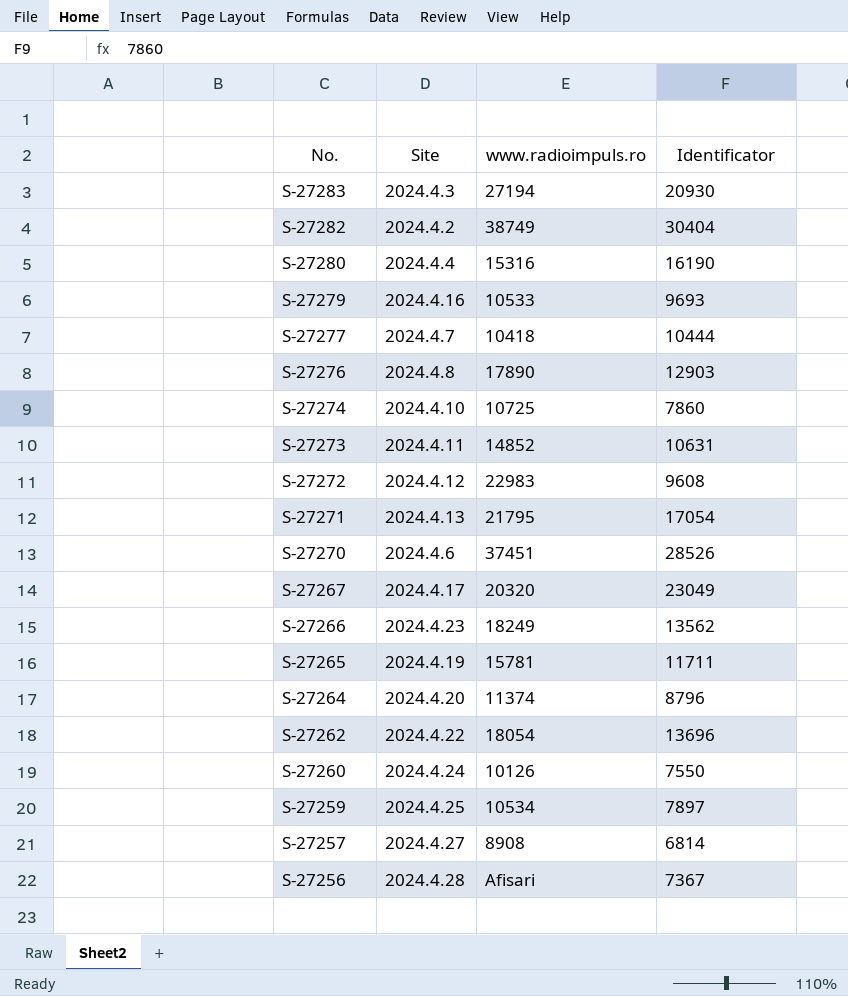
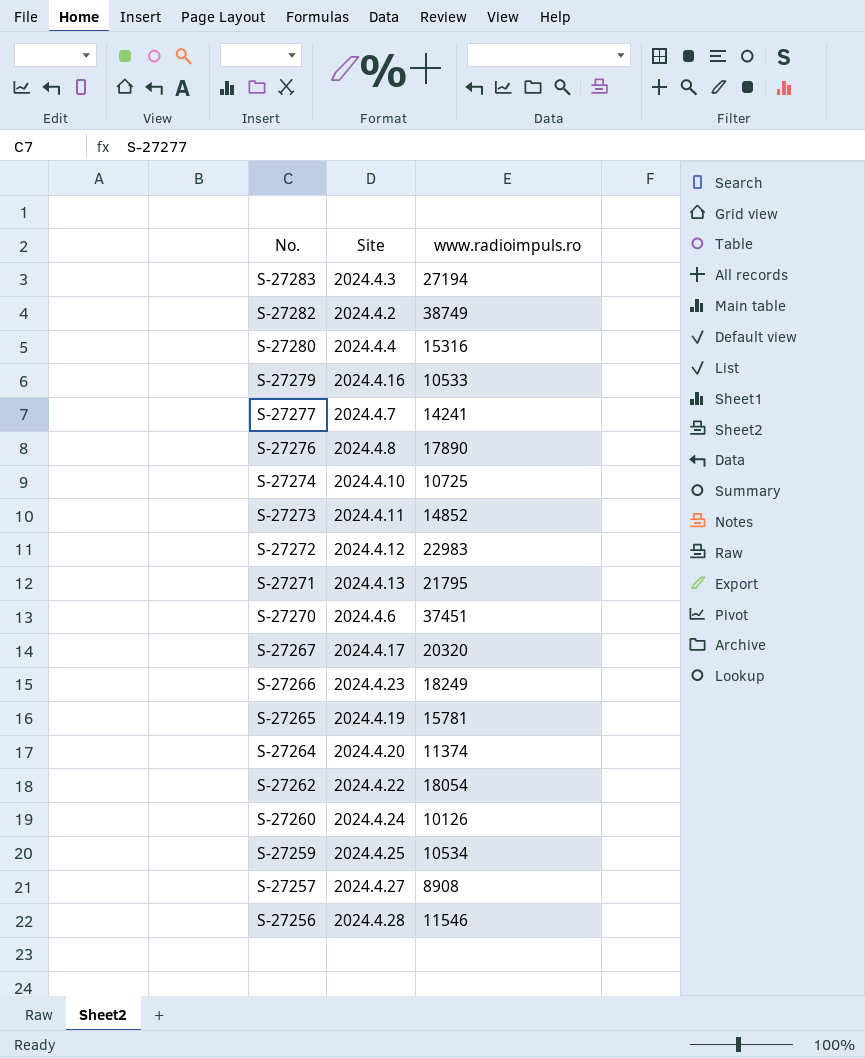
column Identificator | position: 4 -> none
S-27277 | www.radioimpuls.ro: 10418 -> 14241
S-27256 | www.radioimpuls.ro: Afisari -> 11546

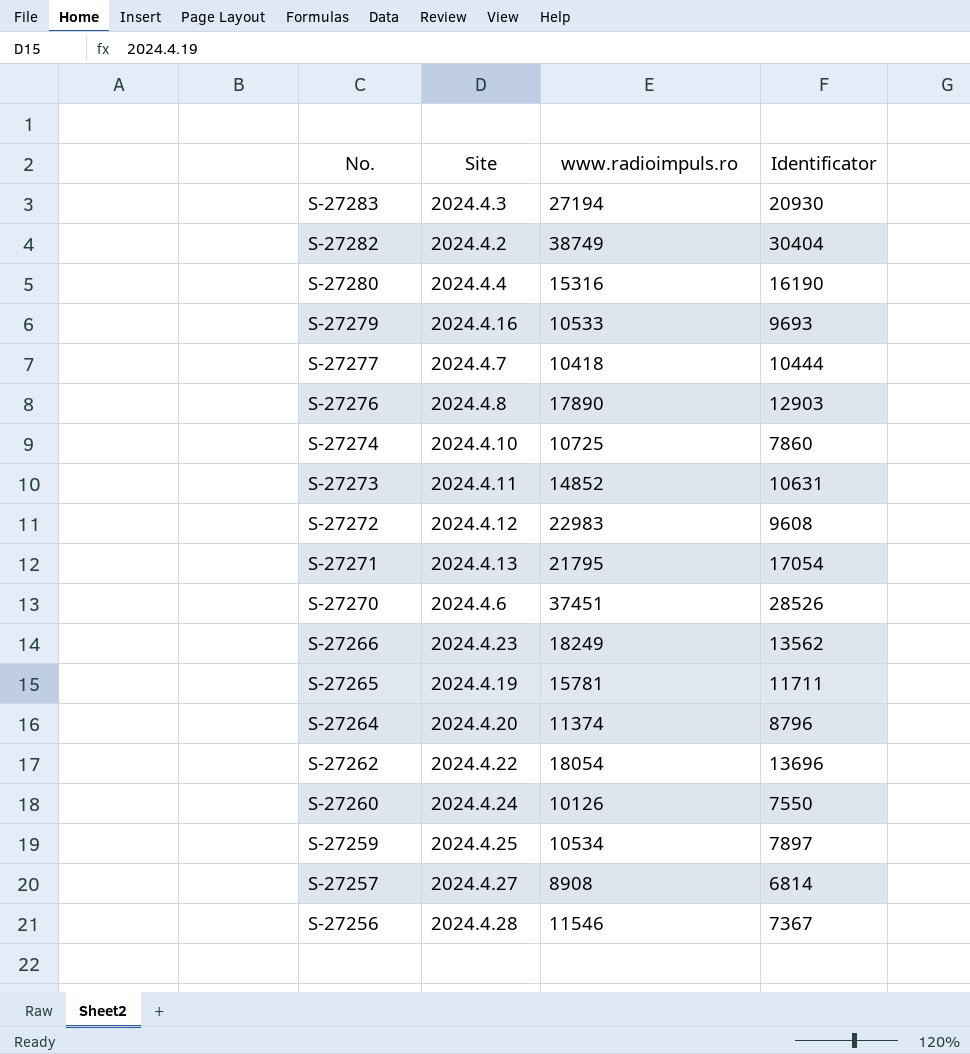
column Identificator | position: none -> 4
row S-27267: 2024.4.17 | 20320 -> none
S-27277 | www.radioimpuls.ro: 14241 -> 10418

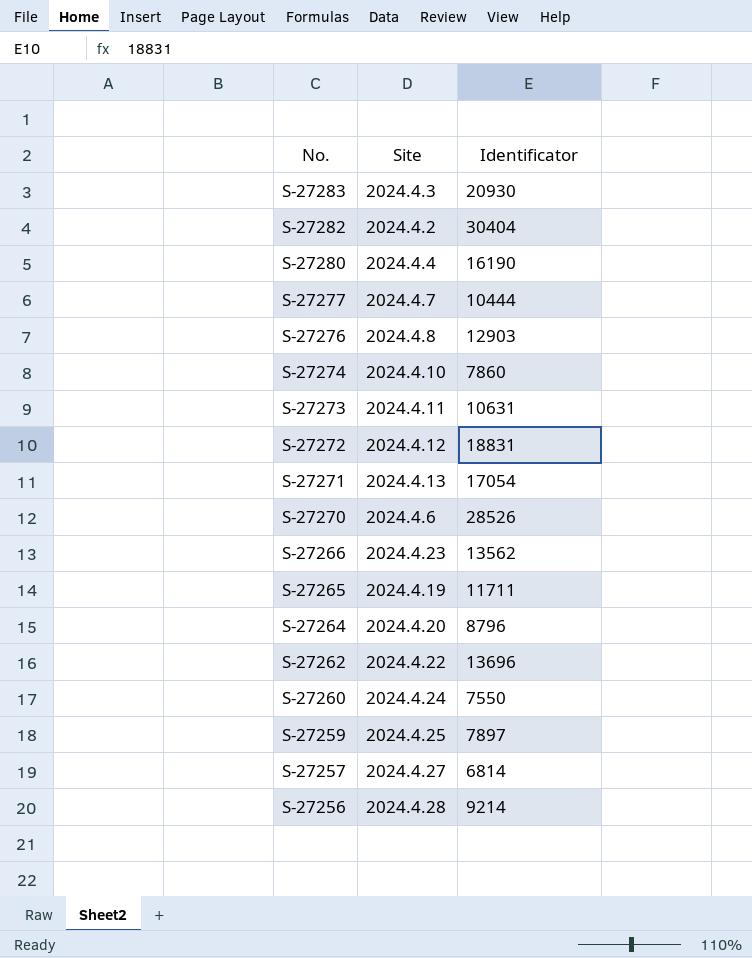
column www.radioimpuls.ro | position: 3 -> none
row S-27279: 2024.4.16 | 10533 | 9693 -> none
S-27272 | Identificator: 9608 -> 18831
S-27256 | Identificator: 7367 -> 9214

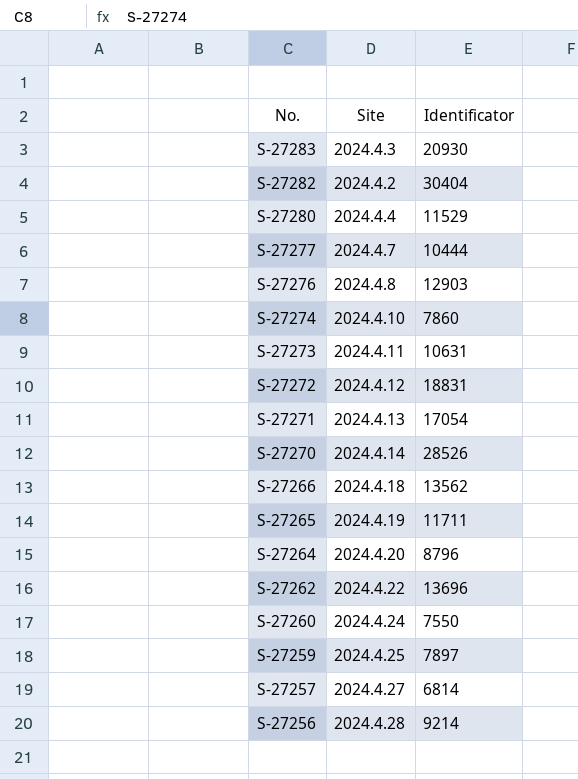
S-27280 | Identificator: 16190 -> 11529
S-27270 | Site: 2024.4.6 -> 2024.4.14
S-27266 | Site: 2024.4.23 -> 2024.4.18

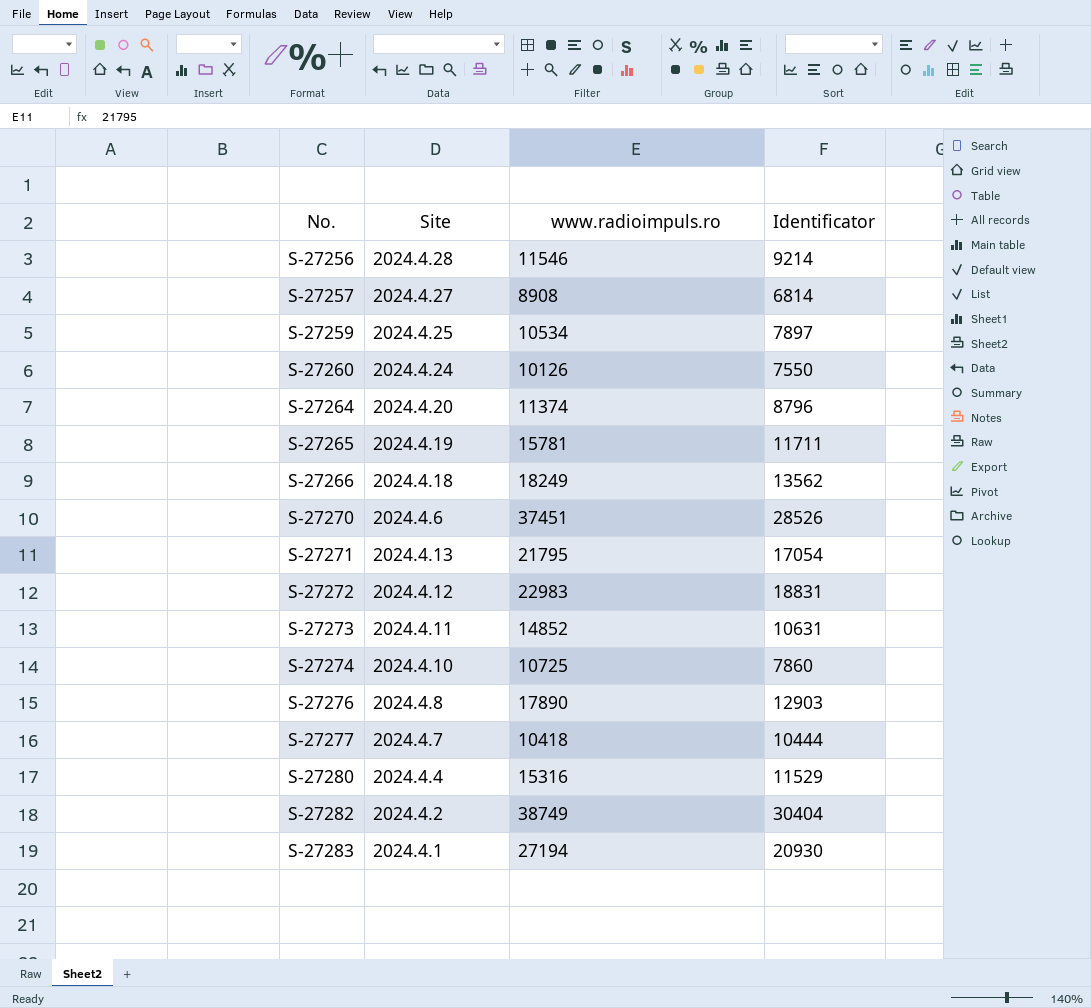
row order: No. descending -> No. ascending
column www.radioimpuls.ro | position: none -> 3
row S-27262: 2024.4.22 | 13696 -> none
S-27270 | Site: 2024.4.14 -> 2024.4.6
S-27283 | Site: 2024.4.3 -> 2024.4.1

